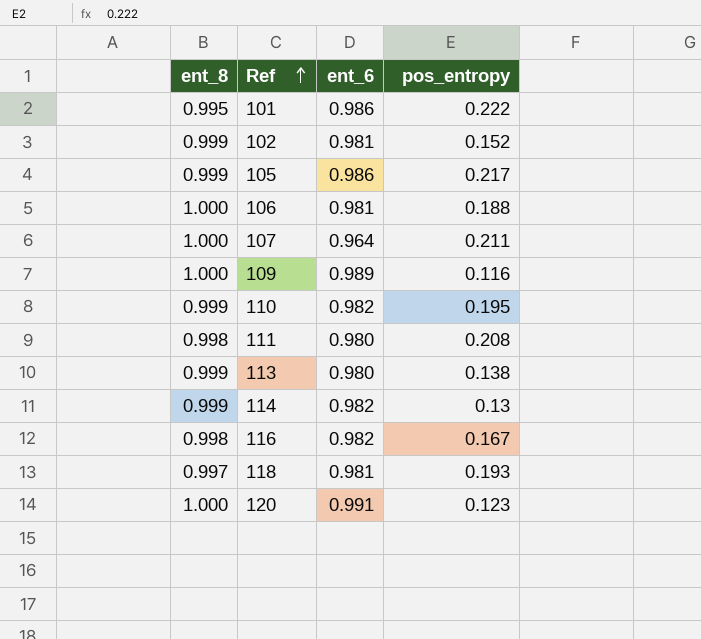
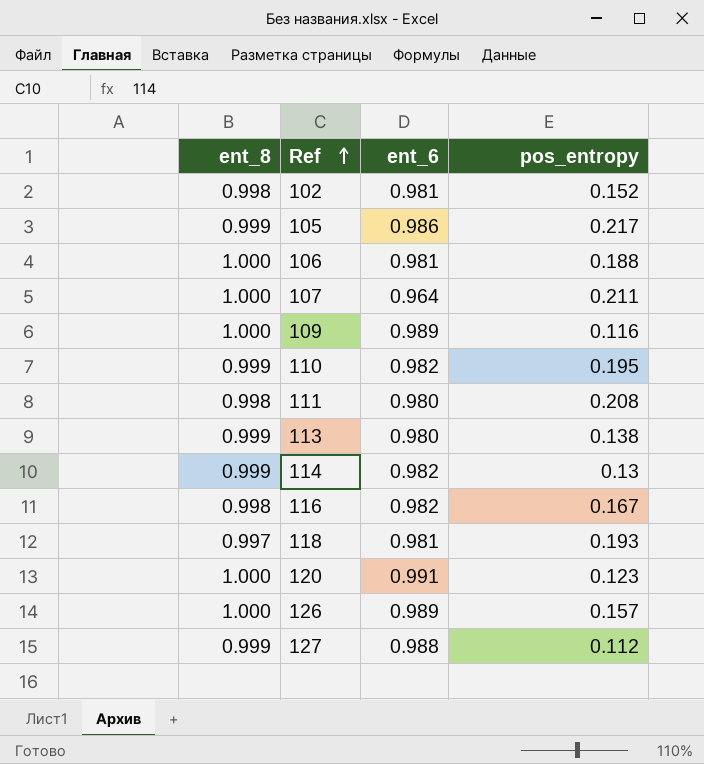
row 101: 0.995 | 0.986 | 0.222 -> none
102 | ent_8: 0.999 -> 0.998
row 126: none -> 1.000 | 0.989 | 0.157
row 127: none -> 0.999 | 0.988 | 0.112

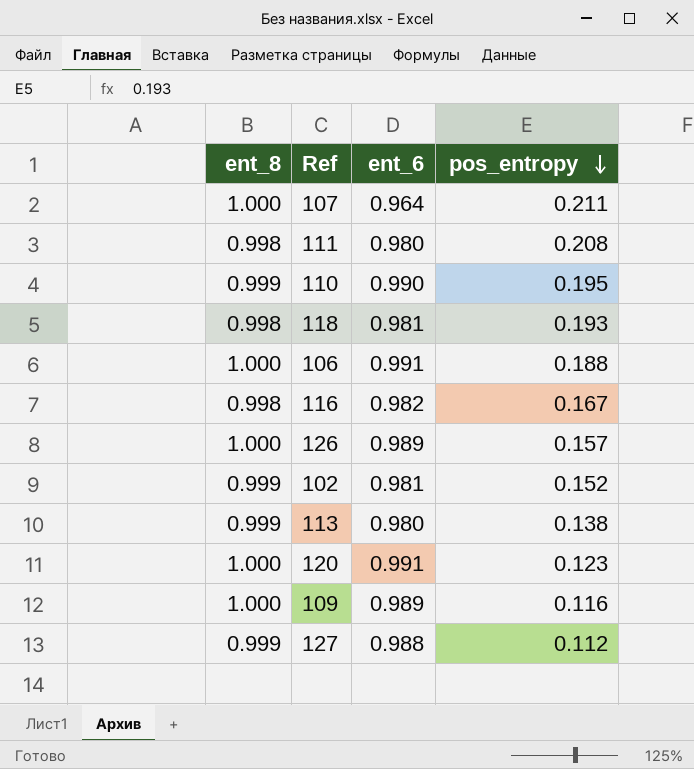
row order: Ref ascending -> pos_entropy descending
row 105: 0.999 | 0.986 | 0.217 -> none
row 114: 0.999 | 0.982 | 0.13 -> none
110 | ent_6: 0.982 -> 0.990
118 | ent_8: 0.997 -> 0.998
106 | ent_6: 0.981 -> 0.991
102 | ent_8: 0.998 -> 0.999

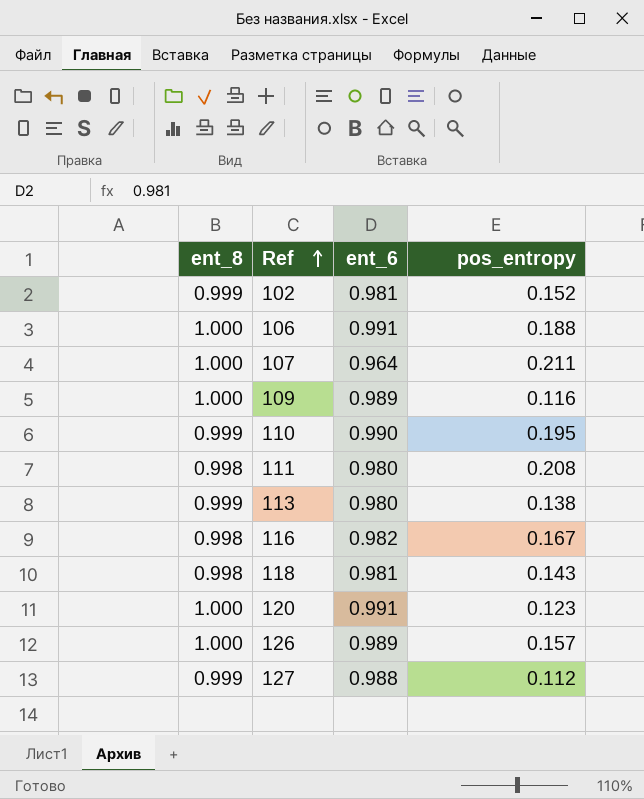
row order: pos_entropy descending -> Ref ascending
118 | pos_entropy: 0.193 -> 0.143

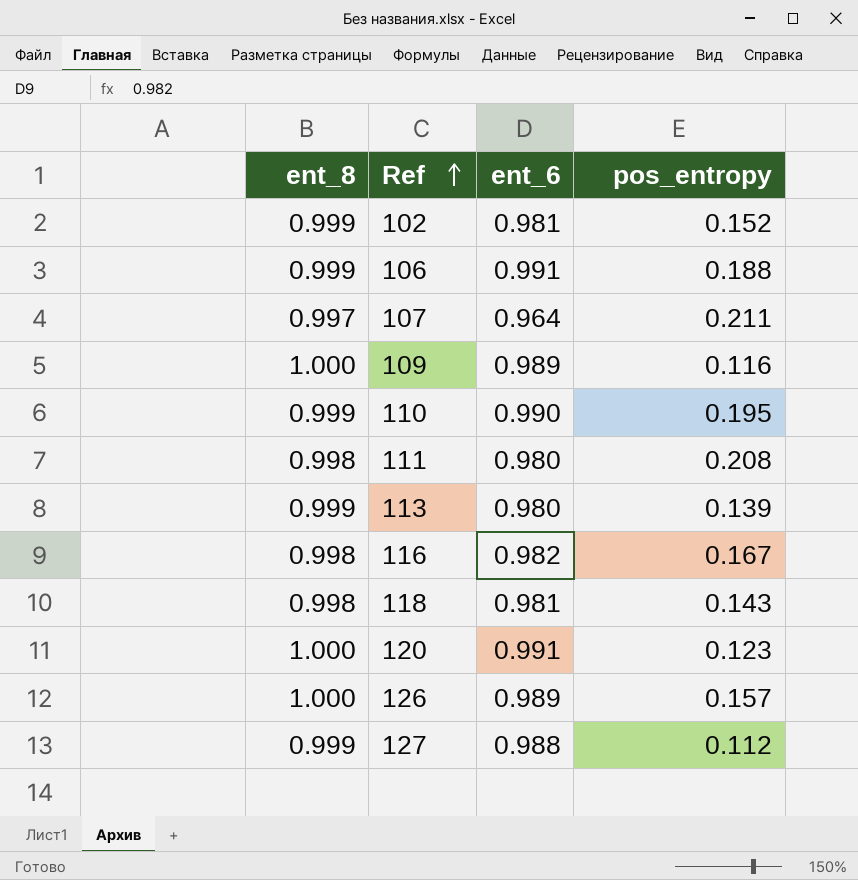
106 | ent_8: 1.000 -> 0.999
107 | ent_8: 1.000 -> 0.997
113 | pos_entropy: 0.138 -> 0.139

